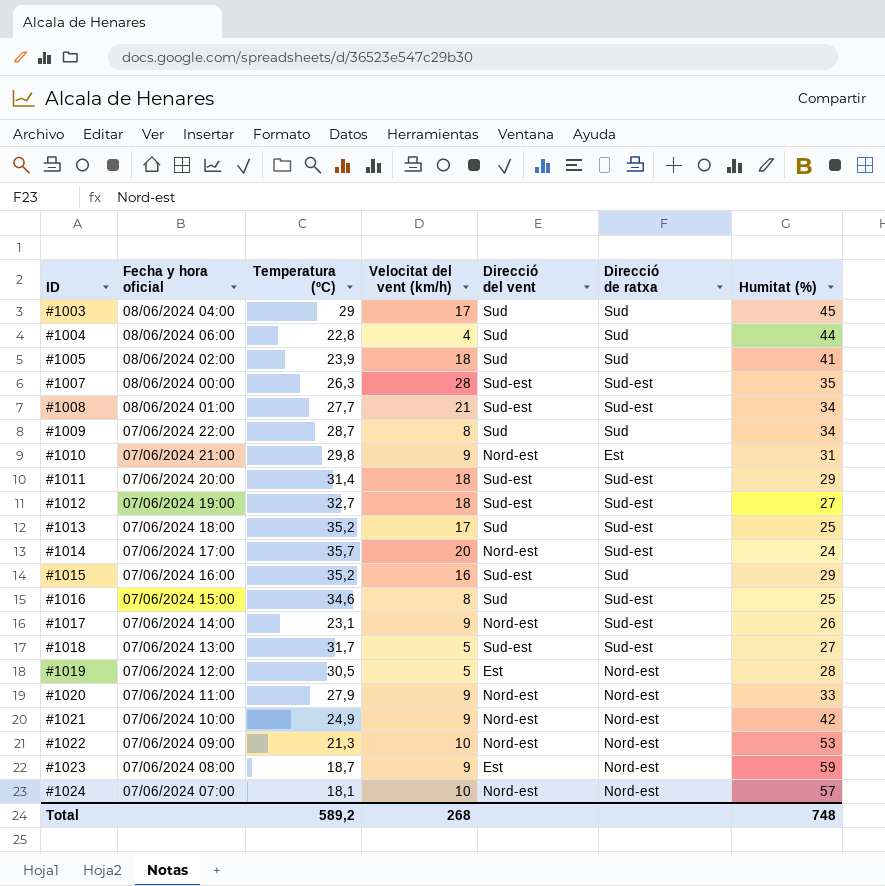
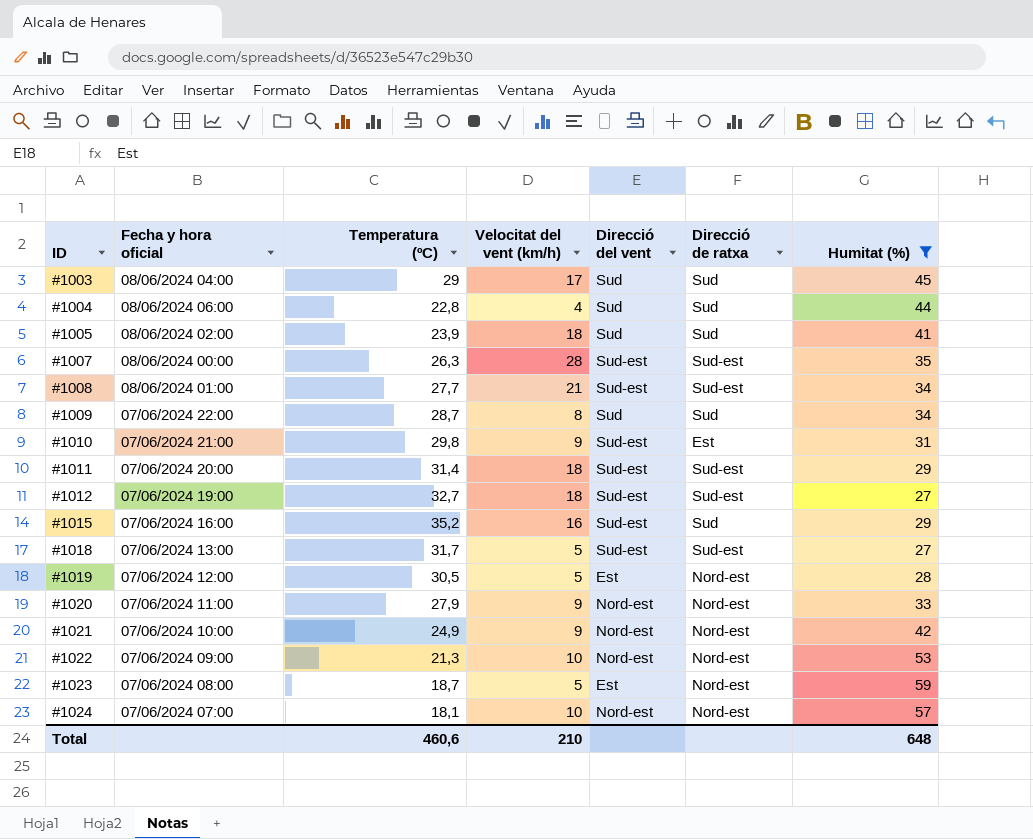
filter: none -> Humitat (%) >= 27
#1010 | Direcció del vent: Nord-est -> Sud-est
#1023 | Velocitat del vent (km/h): 9 -> 5
Total | Temperatura (ºC): 589,2 -> 460,6
Total | Velocitat del vent (km/h): 268 -> 210
Total | Humitat (%): 748 -> 648

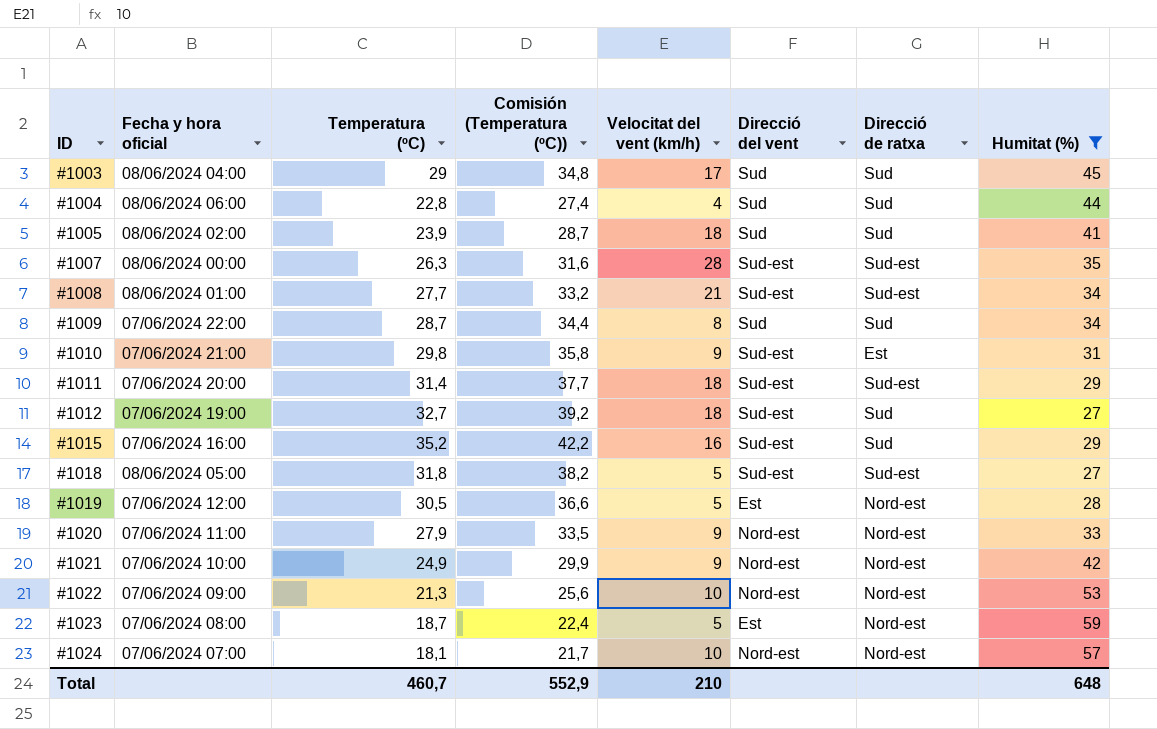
column Comisión (Temperatura (ºC)) | formula: none -> [Temperatura (ºC)] * 1,2
#1012 | Direcció de ratxa: Sud-est -> Sud
#1018 | Fecha y hora oficial: 07/06/2024 13:00 -> 08/06/2024 05:00
#1018 | Temperatura (ºC): 31,7 -> 31,8
Total | Temperatura (ºC): 460,6 -> 460,7

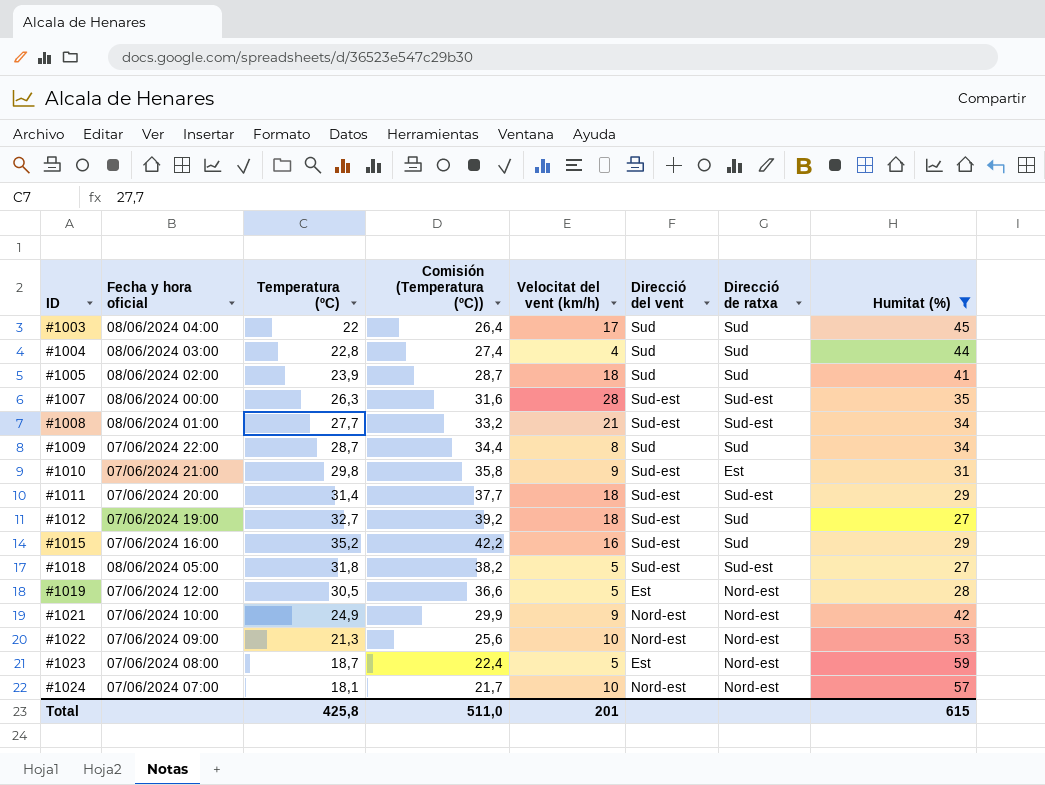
row #1020: 07/06/2024 11:00 | 27,9 | 33,5 | 9 | Nord-est | Nord-est | 33 -> none
#1003 | Temperatura (ºC): 29 -> 22
#1003 | Comisión (Temperatura (ºC)): 34,8 -> 26,4
#1004 | Fecha y hora oficial: 08/06/2024 06:00 -> 08/06/2024 03:00
Total | Temperatura (ºC): 460,7 -> 425,8
Total | Comisión (Temperatura (ºC)): 552,9 -> 511,0
Total | Velocitat del vent (km/h): 210 -> 201
Total | Humitat (%): 648 -> 615

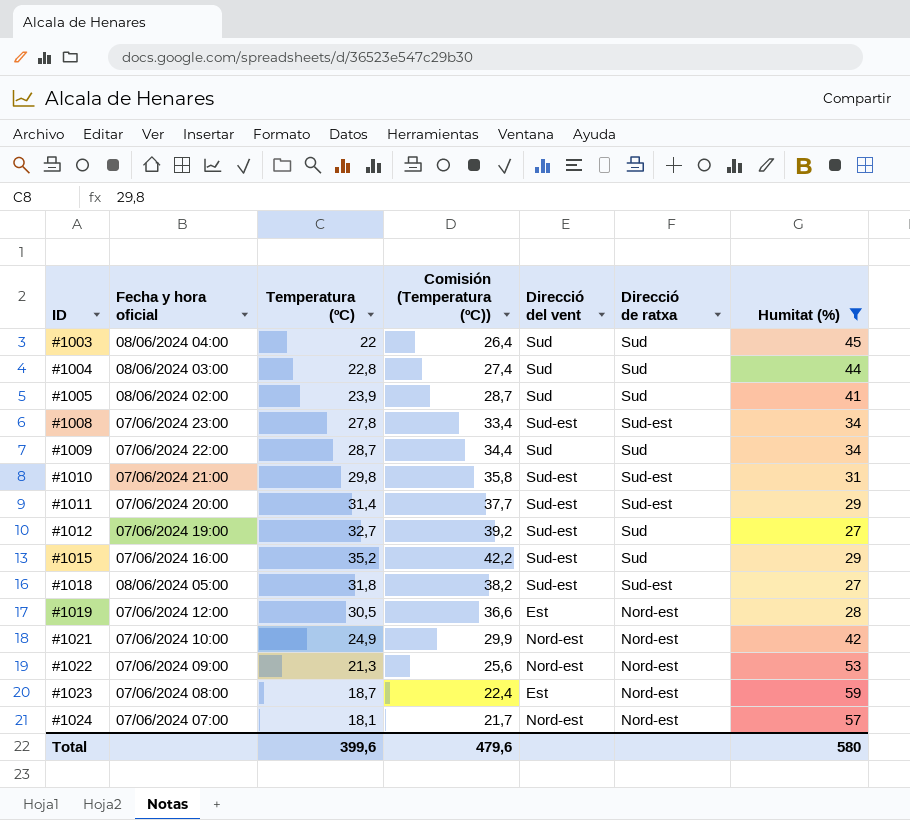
column Velocitat del vent (km/h) | position: 5 -> none
row #1007: 08/06/2024 00:00 | 26,3 | 31,6 | 28 | Sud-est | Sud-est | 35 -> none
#1008 | Fecha y hora oficial: 08/06/2024 01:00 -> 07/06/2024 23:00
#1008 | Temperatura (ºC): 27,7 -> 27,8
#1008 | Comisión (Temperatura (ºC)): 33,2 -> 33,4
#1010 | Direcció de ratxa: Est -> Sud-est
Total | Temperatura (ºC): 425,8 -> 399,6
Total | Comisión (Temperatura (ºC)): 511,0 -> 479,6
Total | Humitat (%): 615 -> 580

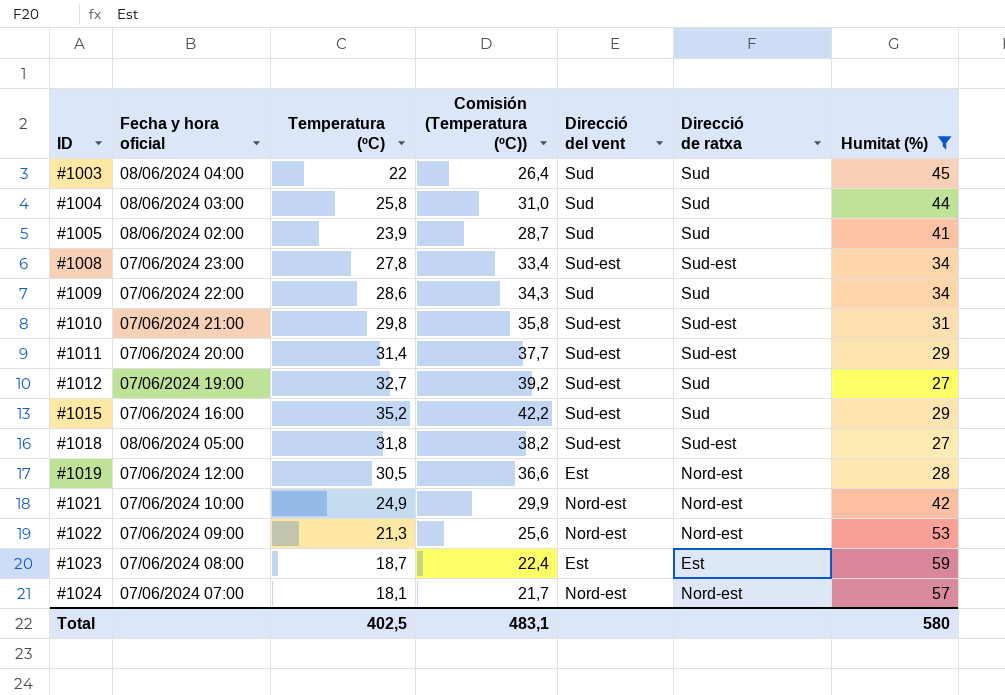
#1004 | Temperatura (ºC): 22,8 -> 25,8
#1004 | Comisión (Temperatura (ºC)): 27,4 -> 31,0
#1009 | Temperatura (ºC): 28,7 -> 28,6
#1009 | Comisión (Temperatura (ºC)): 34,4 -> 34,3
#1023 | Direcció de ratxa: Nord-est -> Est
Total | Temperatura (ºC): 399,6 -> 402,5
Total | Comisión (Temperatura (ºC)): 479,6 -> 483,1

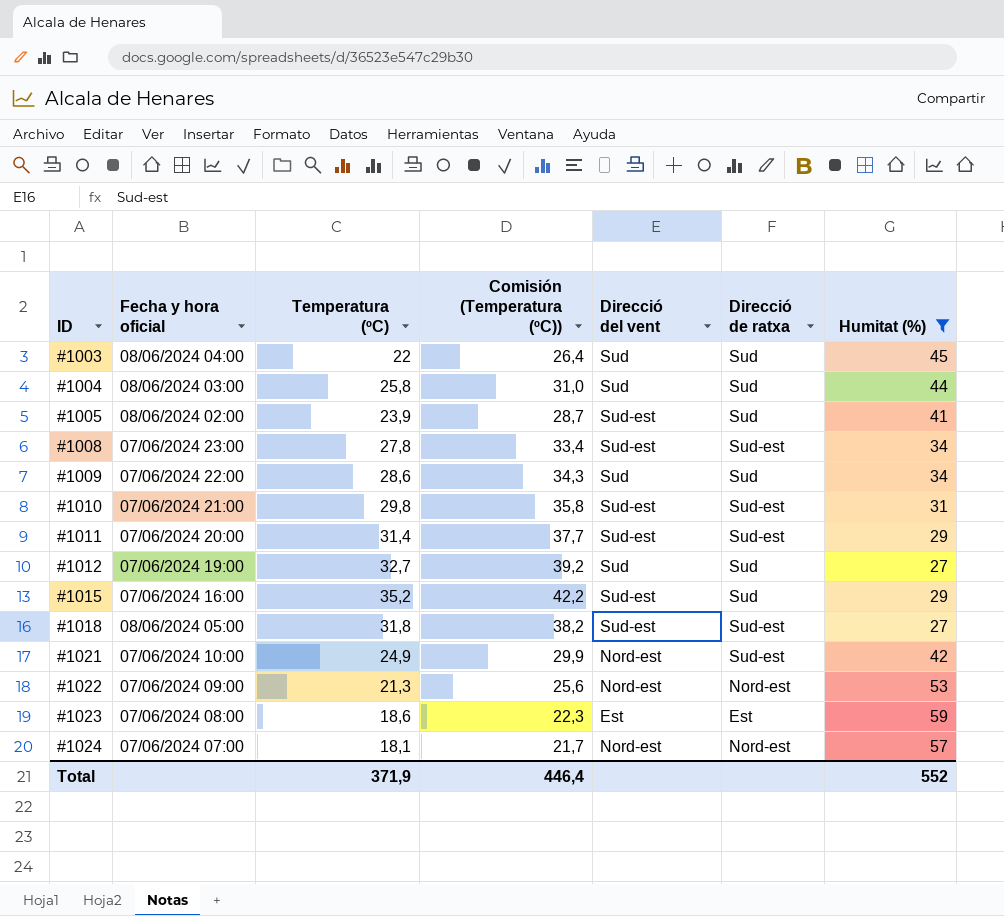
row #1019: 07/06/2024 12:00 | 30,5 | 36,6 | Est | Nord-est | 28 -> none
#1005 | Direcció del vent: Sud -> Sud-est
#1012 | Direcció del vent: Sud-est -> Sud
#1021 | Direcció de ratxa: Nord-est -> Sud-est
#1023 | Temperatura (ºC): 18,7 -> 18,6
#1023 | Comisión (Temperatura (ºC)): 22,4 -> 22,3
Total | Temperatura (ºC): 402,5 -> 371,9
Total | Comisión (Temperatura (ºC)): 483,1 -> 446,4
Total | Humitat (%): 580 -> 552

